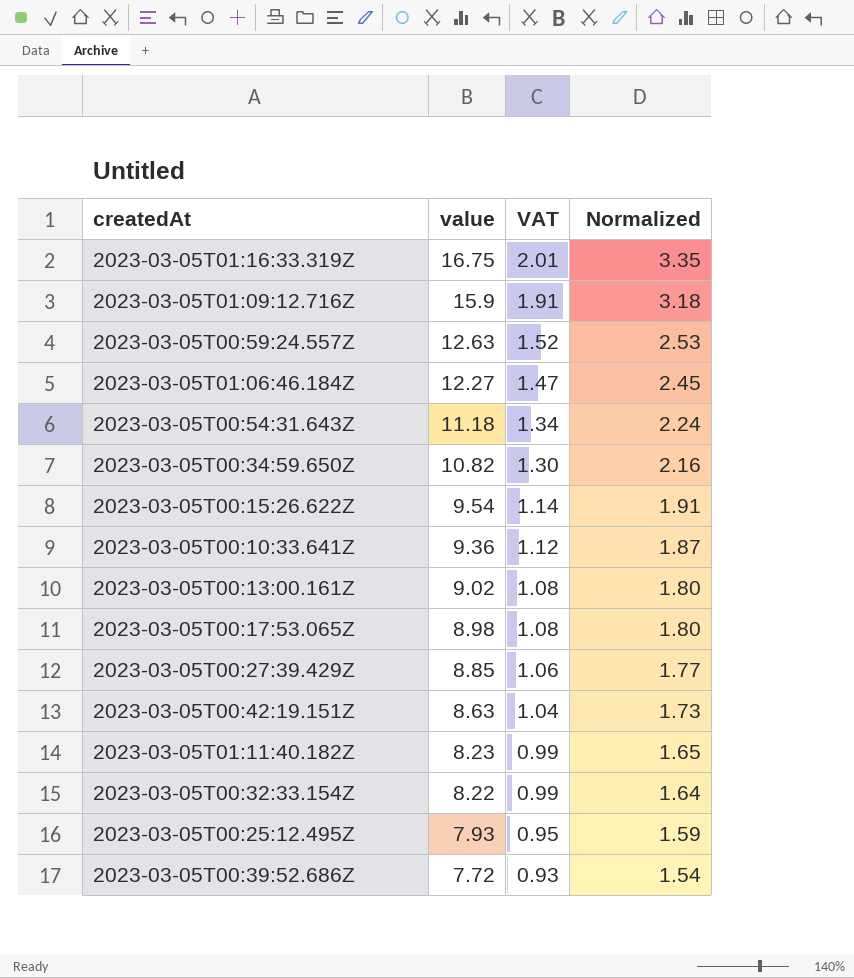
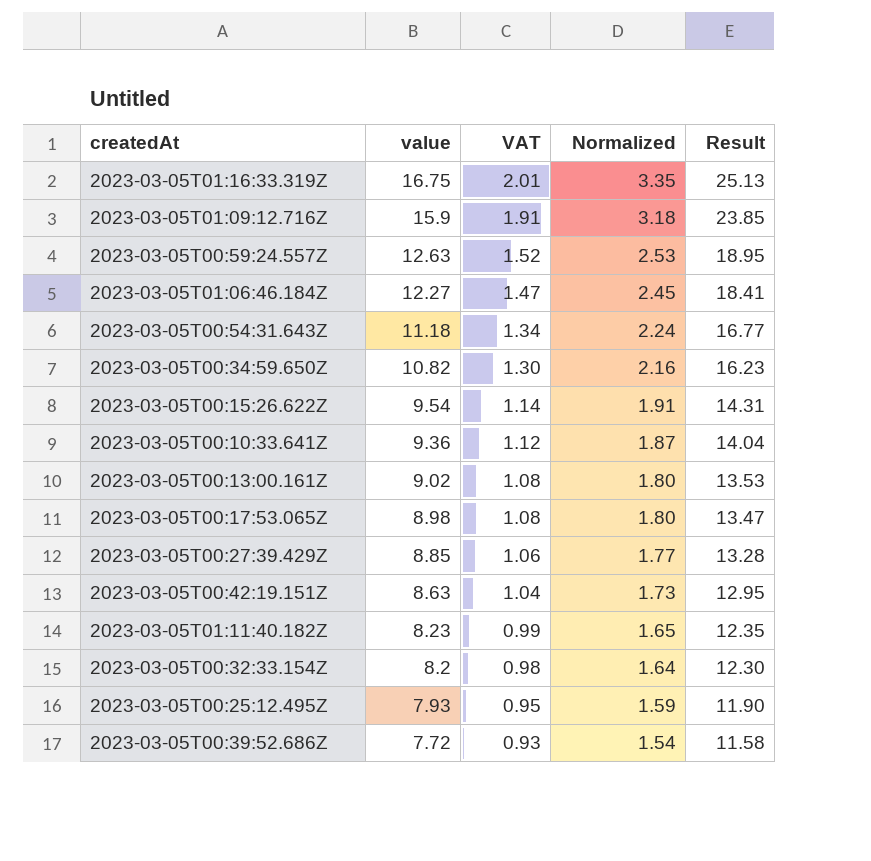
column Result | formula: none -> [value] * 1.5
2023-03-05T00:32:33.154Z | value: 8.22 -> 8.2
2023-03-05T00:32:33.154Z | VAT: 0.99 -> 0.98

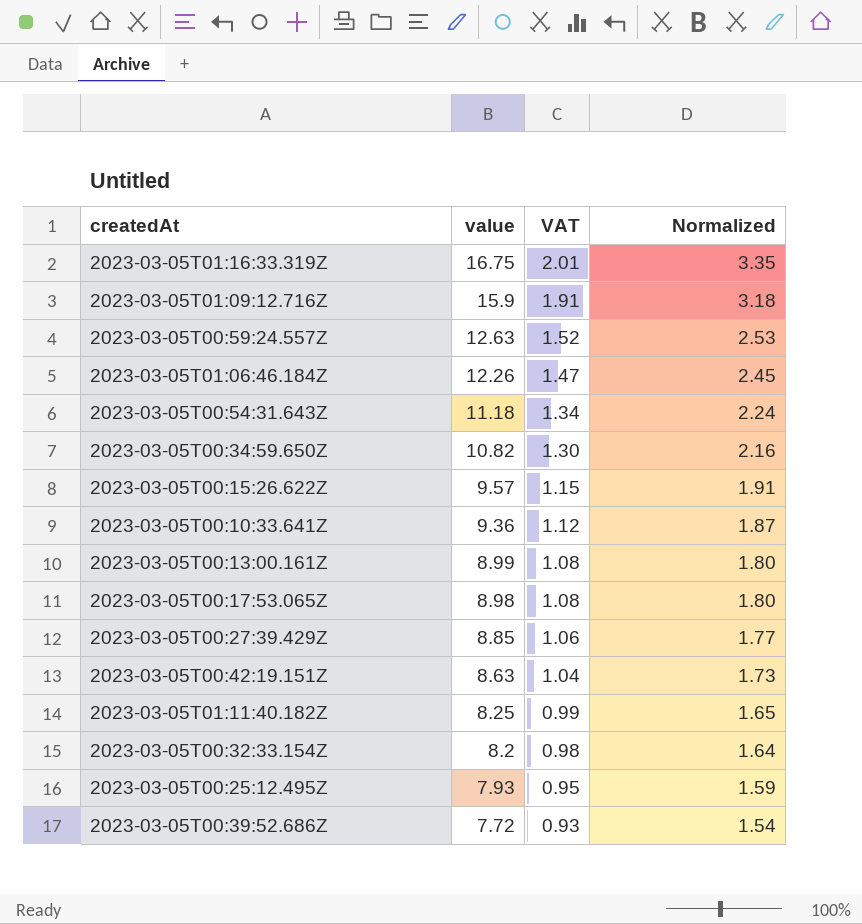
column Result | formula: [value] * 1.5 -> none
2023-03-05T01:06:46.184Z | value: 12.27 -> 12.26
2023-03-05T00:15:26.622Z | value: 9.54 -> 9.57
2023-03-05T00:15:26.622Z | VAT: 1.14 -> 1.15
2023-03-05T00:13:00.161Z | value: 9.02 -> 8.99
2023-03-05T01:11:40.182Z | value: 8.23 -> 8.25

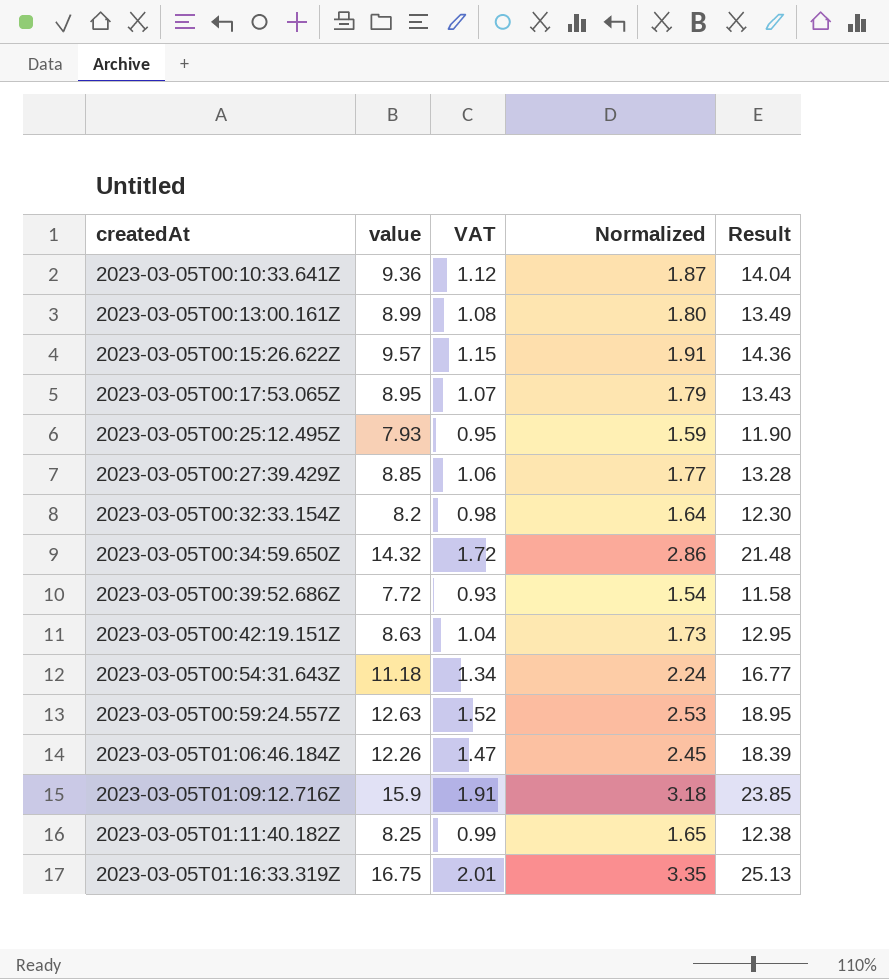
row order: value descending -> createdAt ascending
column Result | formula: none -> [value] * 1.5
2023-03-05T00:17:53.065Z | value: 8.98 -> 8.95
2023-03-05T00:17:53.065Z | VAT: 1.08 -> 1.07
2023-03-05T00:17:53.065Z | Normalized: 1.80 -> 1.79
2023-03-05T00:34:59.650Z | value: 10.82 -> 14.32
2023-03-05T00:34:59.650Z | VAT: 1.30 -> 1.72
2023-03-05T00:34:59.650Z | Normalized: 2.16 -> 2.86

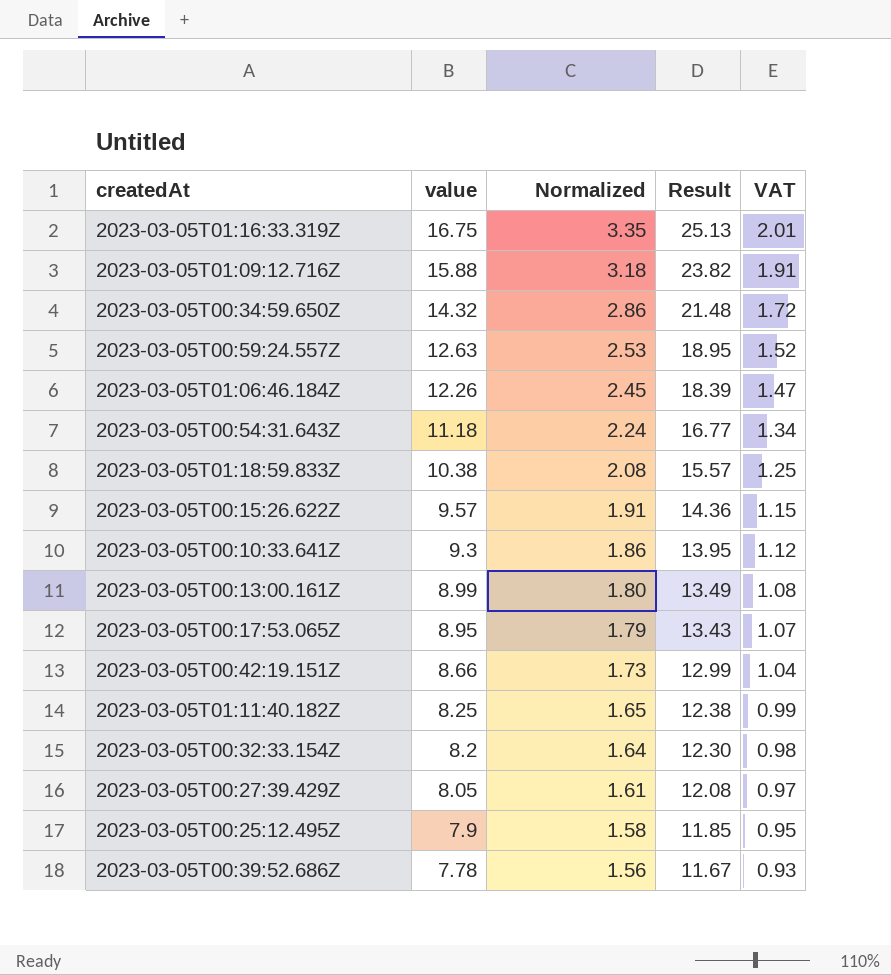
row order: createdAt ascending -> value descending
column VAT | position: 3 -> 5
2023-03-05T01:09:12.716Z | value: 15.9 -> 15.88
2023-03-05T01:09:12.716Z | Result: 23.85 -> 23.82
row 2023-03-05T01:18:59.833Z: none -> 10.38 | 2.08 | 15.57 | 1.25
2023-03-05T00:10:33.641Z | value: 9.36 -> 9.3
2023-03-05T00:10:33.641Z | Normalized: 1.87 -> 1.86
2023-03-05T00:10:33.641Z | Result: 14.04 -> 13.95
2023-03-05T00:42:19.151Z | value: 8.63 -> 8.66
2023-03-05T00:42:19.151Z | Result: 12.95 -> 12.99
2023-03-05T00:27:39.429Z | value: 8.85 -> 8.05
2023-03-05T00:27:39.429Z | Normalized: 1.77 -> 1.61
2023-03-05T00:27:39.429Z | Result: 13.28 -> 12.08
2023-03-05T00:27:39.429Z | VAT: 1.06 -> 0.97
2023-03-05T00:25:12.495Z | value: 7.93 -> 7.9
2023-03-05T00:25:12.495Z | Normalized: 1.59 -> 1.58
2023-03-05T00:25:12.495Z | Result: 11.90 -> 11.85
2023-03-05T00:39:52.686Z | value: 7.72 -> 7.78
2023-03-05T00:39:52.686Z | Normalized: 1.54 -> 1.56
2023-03-05T00:39:52.686Z | Result: 11.58 -> 11.67

